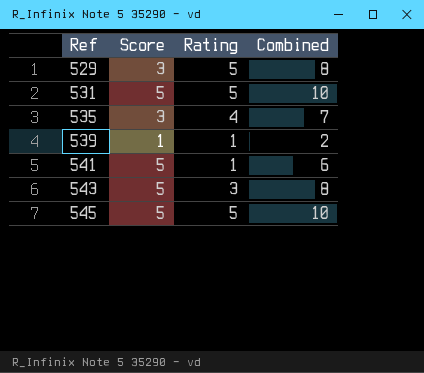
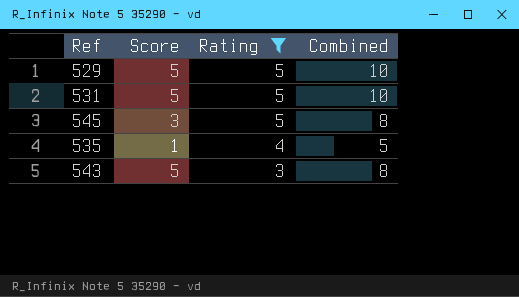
filter: none -> Rating != 1
row order: Ref ascending -> Rating descending
529 | Score: 3 -> 5
529 | Combined: 8 -> 10
545 | Score: 5 -> 3
545 | Combined: 10 -> 8
535 | Score: 3 -> 1
535 | Combined: 7 -> 5

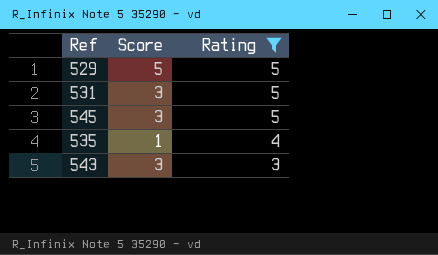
column Combined | formula: [Score] + [Rating] -> none
531 | Score: 5 -> 3
543 | Score: 5 -> 3

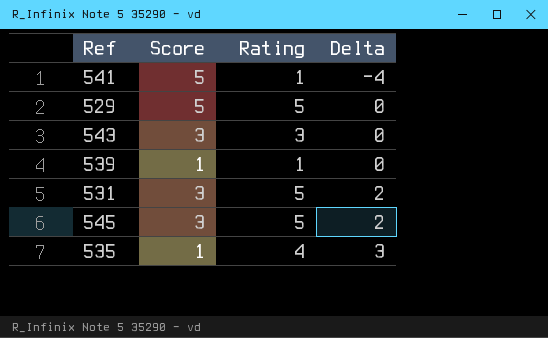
filter: Rating != 1 -> none
row order: Rating descending -> Delta ascending
column Delta | formula: none -> [Rating] - [Score]

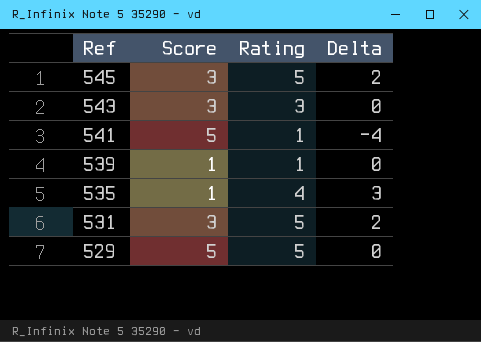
row order: Delta ascending -> Ref descending

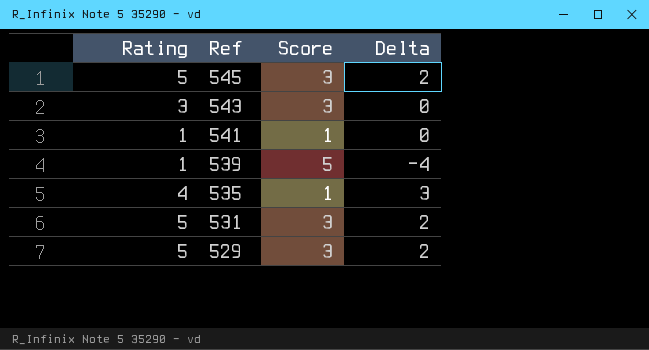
column Rating | position: 3 -> 1
541 | Score: 5 -> 1
541 | Delta: -4 -> 0
539 | Score: 1 -> 5
539 | Delta: 0 -> -4
529 | Score: 5 -> 3
529 | Delta: 0 -> 2

